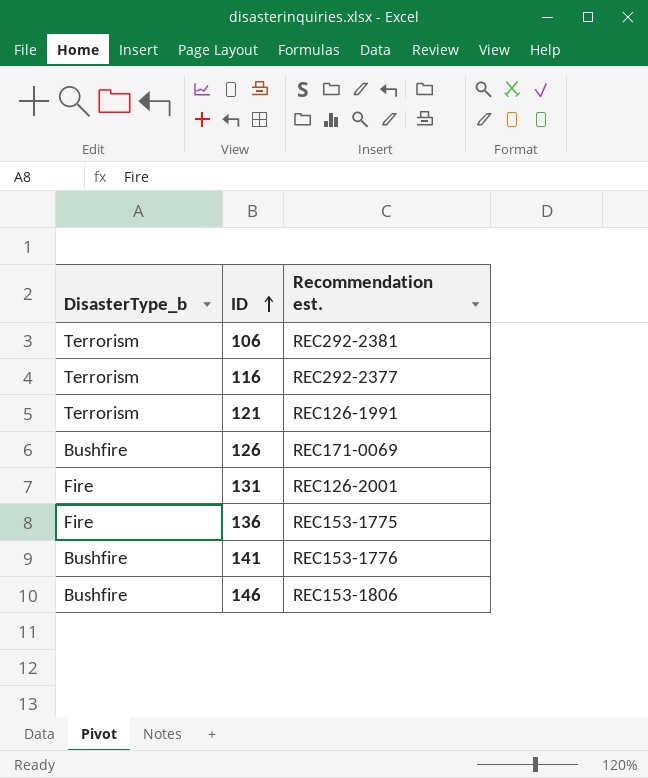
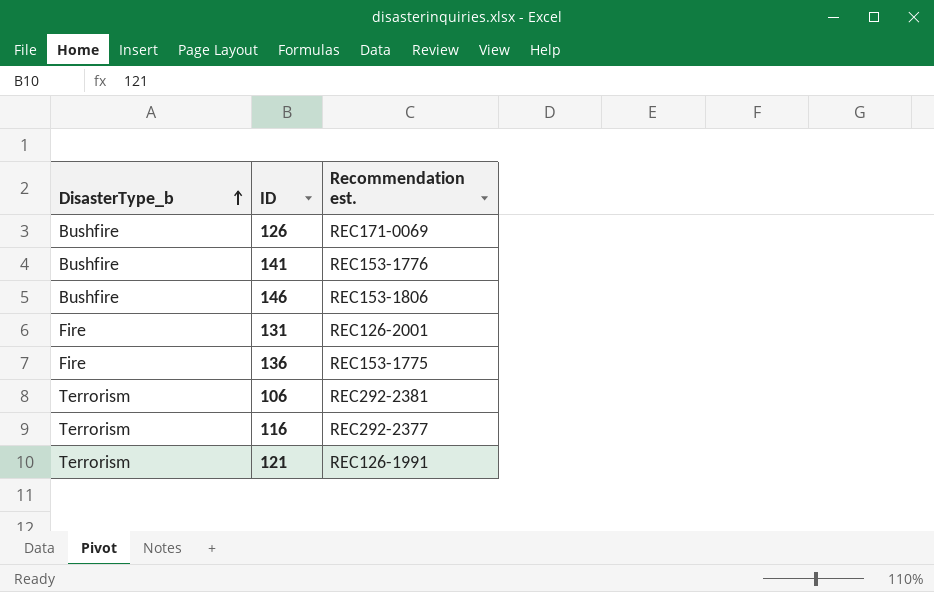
row order: ID ascending -> DisasterType_b ascending

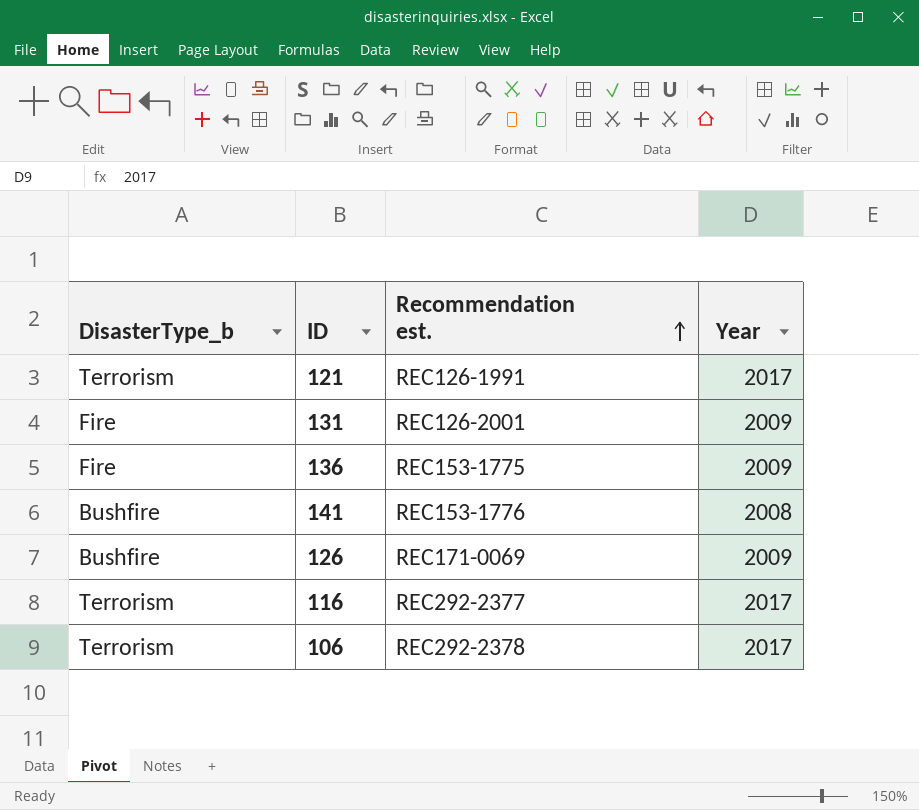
row order: DisasterType_b ascending -> Recommendation est. ascending
column Year | position: none -> 4
row 146: Bushfire | REC153-1806 -> none
106 | Recommendation est.: REC292-2381 -> REC292-2378

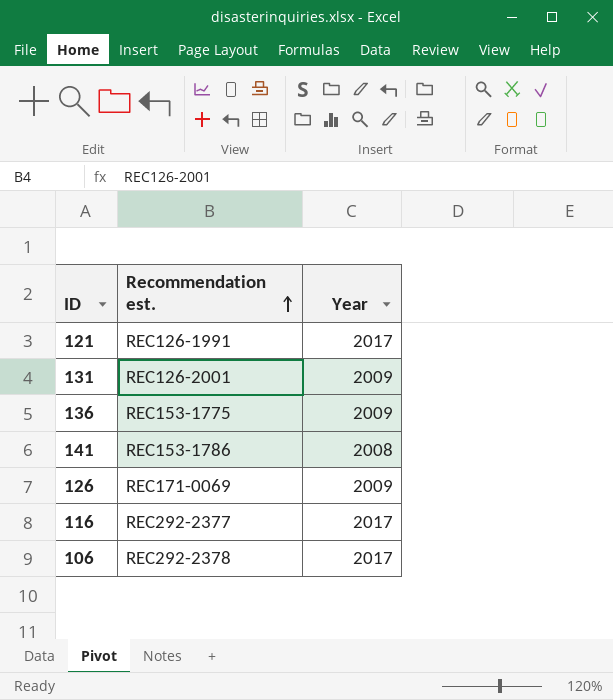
column DisasterType_b | position: 1 -> none
141 | Recommendation est.: REC153-1776 -> REC153-1786

